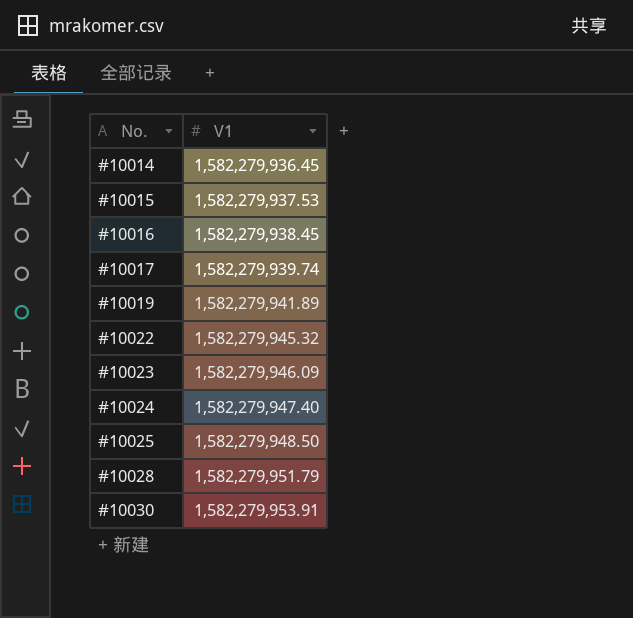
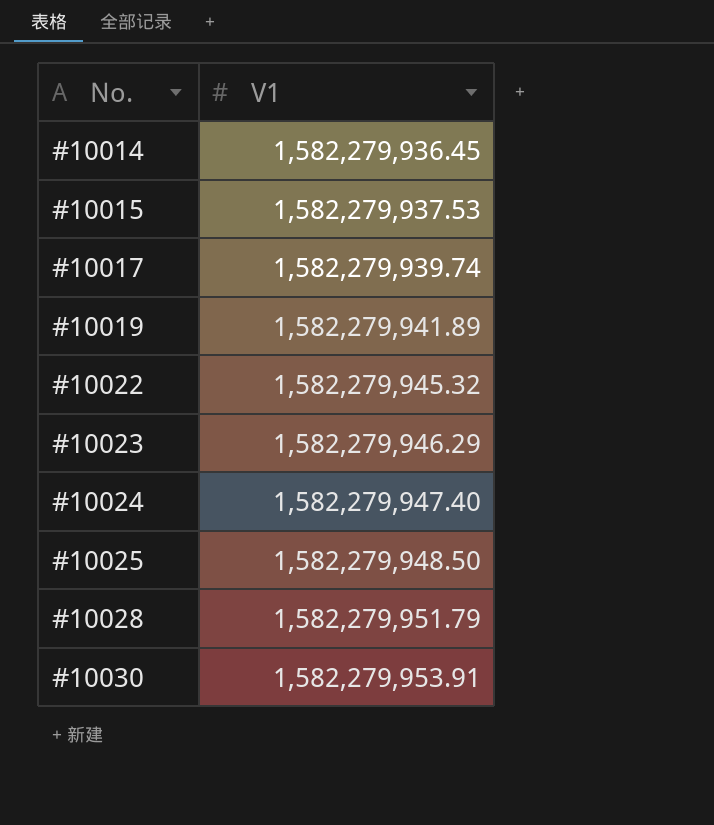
row #10016: 1,582,279,938.45 -> none
#10023 | V1: 1,582,279,946.09 -> 1,582,279,946.29

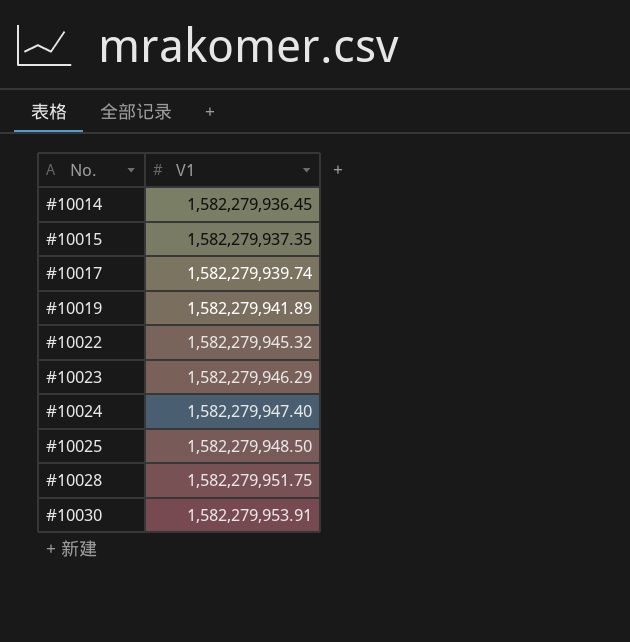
#10015 | V1: 1,582,279,937.53 -> 1,582,279,937.35
#10028 | V1: 1,582,279,951.79 -> 1,582,279,951.75

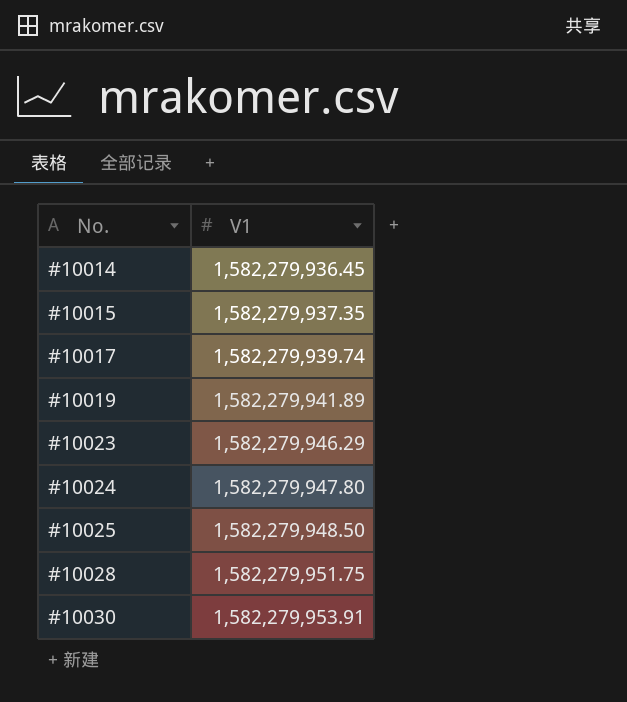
row #10022: 1,582,279,945.32 -> none
#10024 | V1: 1,582,279,947.40 -> 1,582,279,947.80

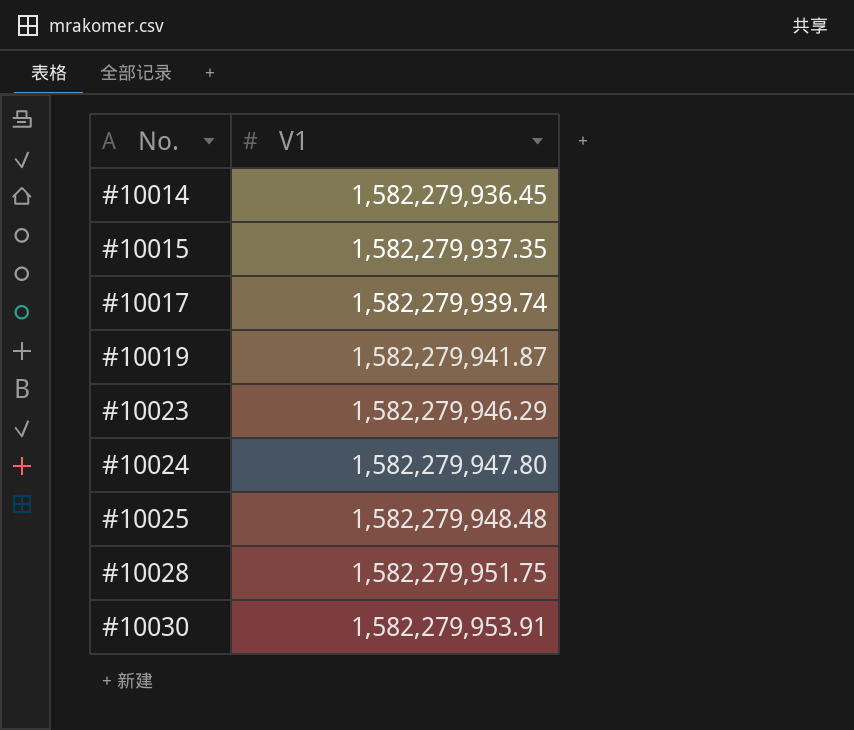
#10019 | V1: 1,582,279,941.89 -> 1,582,279,941.87
#10025 | V1: 1,582,279,948.50 -> 1,582,279,948.48

